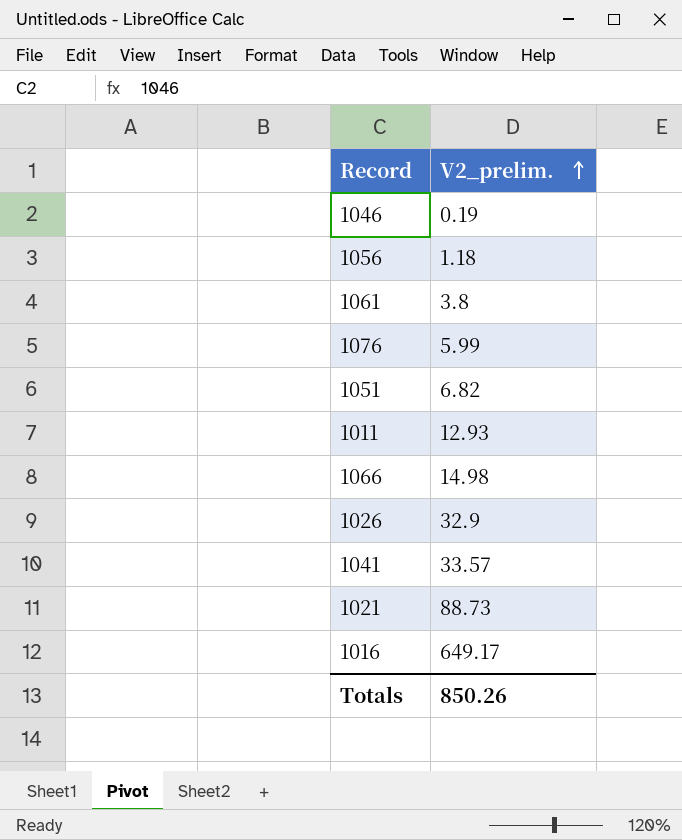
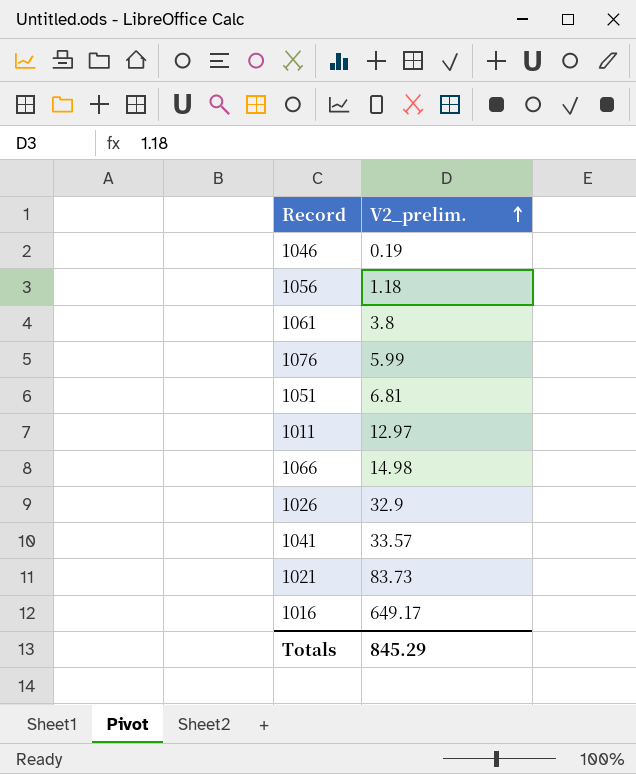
1051 | V2_prelim.: 6.82 -> 6.81
1011 | V2_prelim.: 12.93 -> 12.97
1021 | V2_prelim.: 88.73 -> 83.73
Totals | V2_prelim.: 850.26 -> 845.29

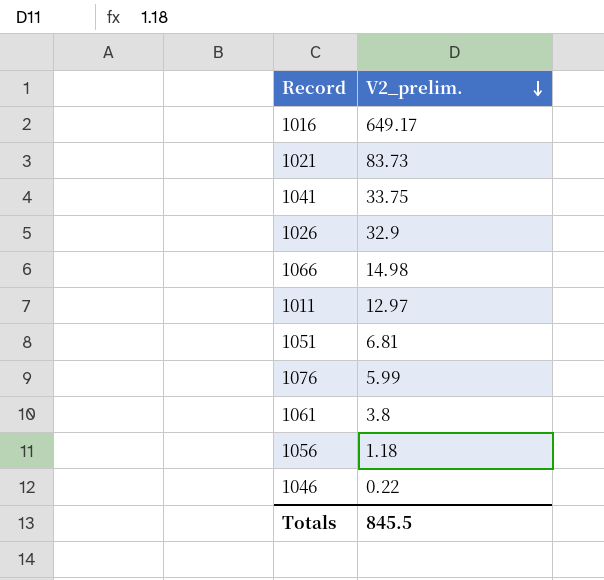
row order: V2_prelim. ascending -> V2_prelim. descending
1041 | V2_prelim.: 33.57 -> 33.75
1046 | V2_prelim.: 0.19 -> 0.22
Totals | V2_prelim.: 845.29 -> 845.5

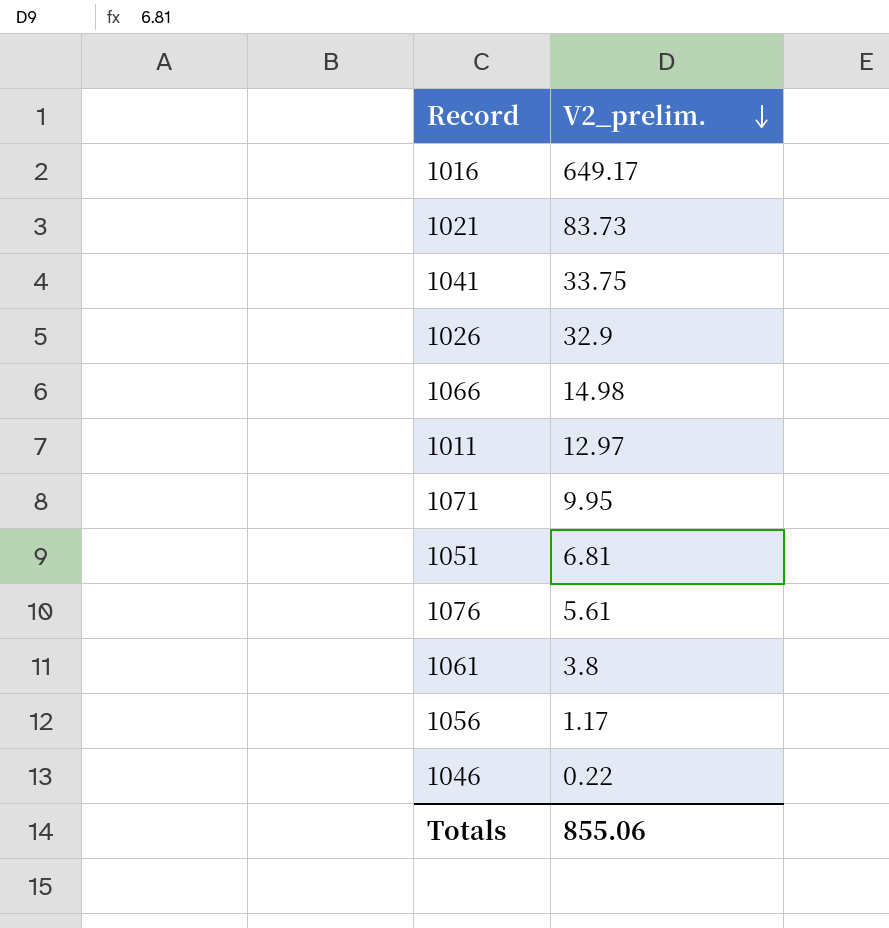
row 1071: none -> 9.95
1076 | V2_prelim.: 5.99 -> 5.61
1056 | V2_prelim.: 1.18 -> 1.17
Totals | V2_prelim.: 845.5 -> 855.06

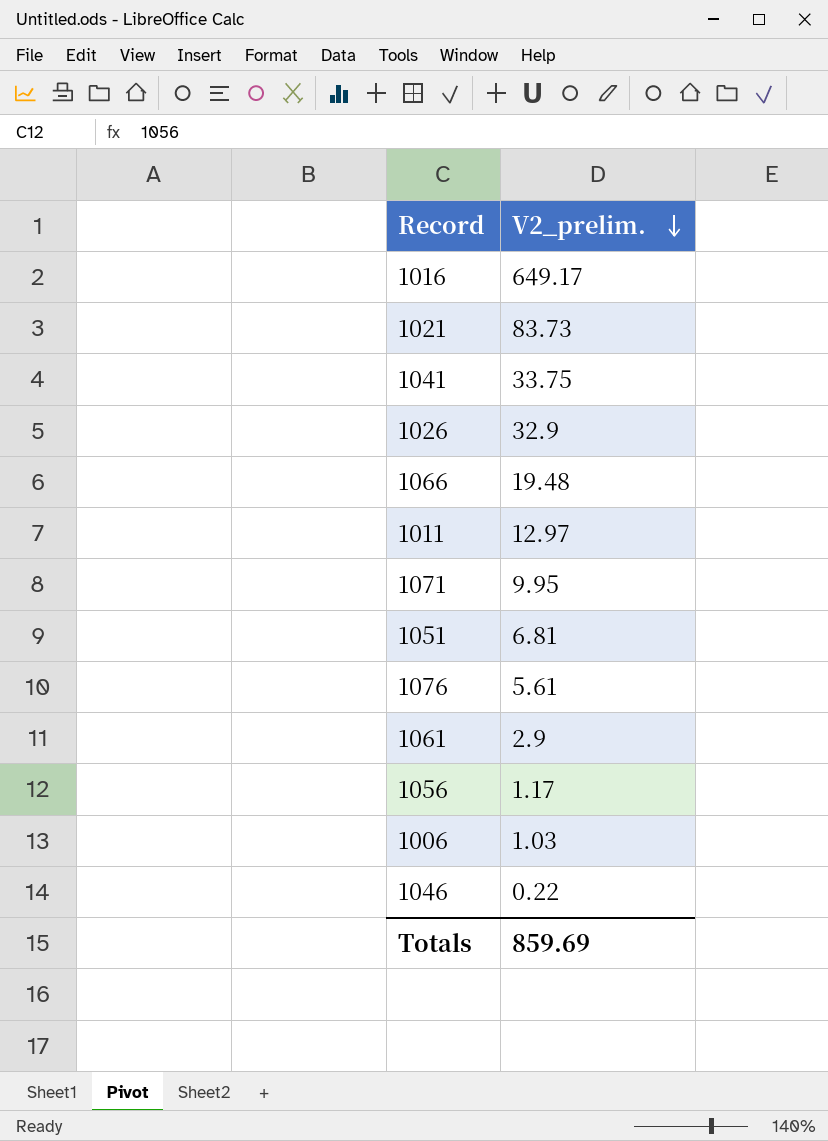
1066 | V2_prelim.: 14.98 -> 19.48
1061 | V2_prelim.: 3.8 -> 2.9
row 1006: none -> 1.03
Totals | V2_prelim.: 855.06 -> 859.69

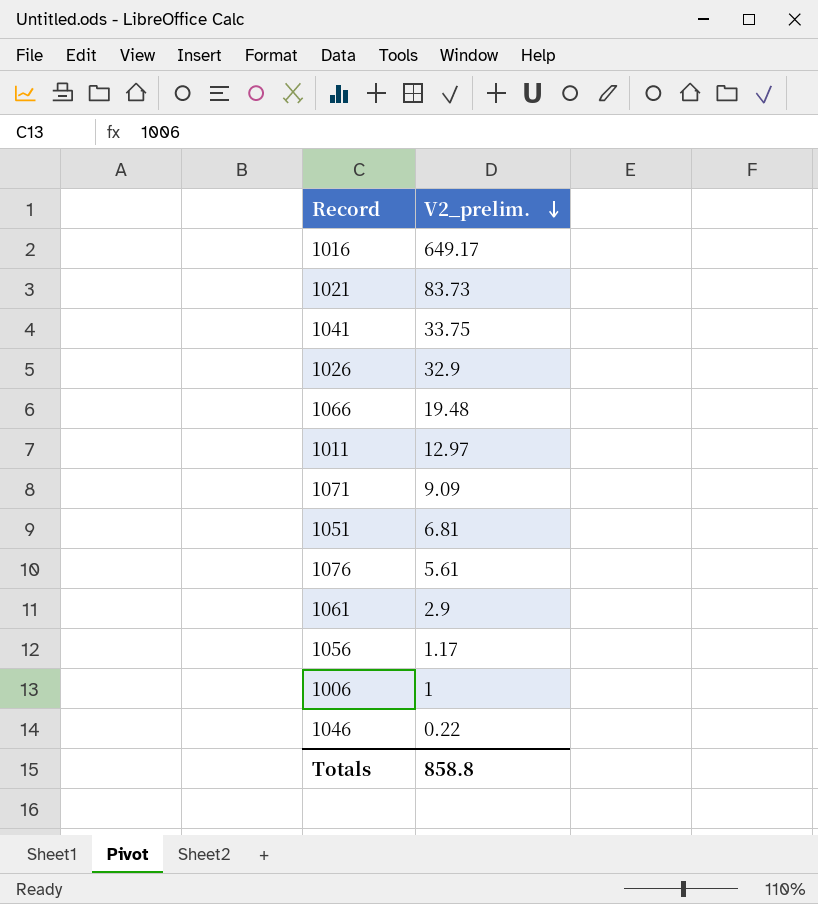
1071 | V2_prelim.: 9.95 -> 9.09
1006 | V2_prelim.: 1.03 -> 1
Totals | V2_prelim.: 859.69 -> 858.8

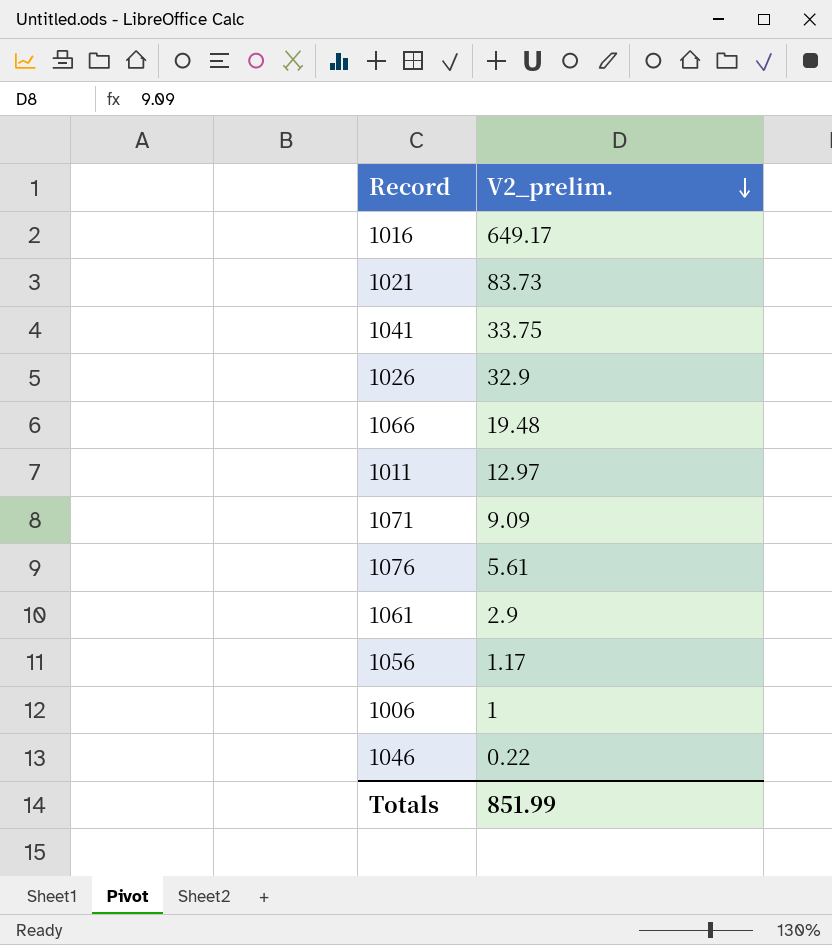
row 1051: 6.81 -> none
Totals | V2_prelim.: 858.8 -> 851.99

